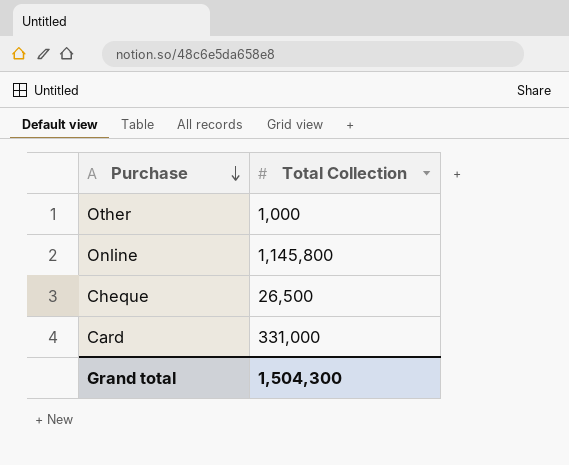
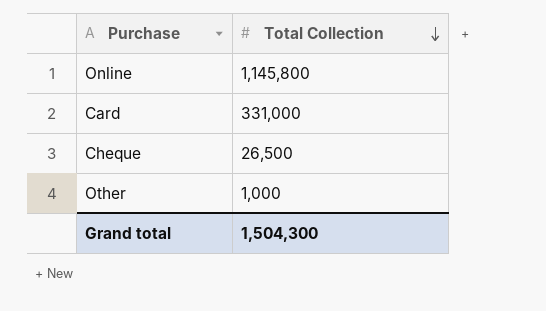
row order: Purchase descending -> Total Collection descending

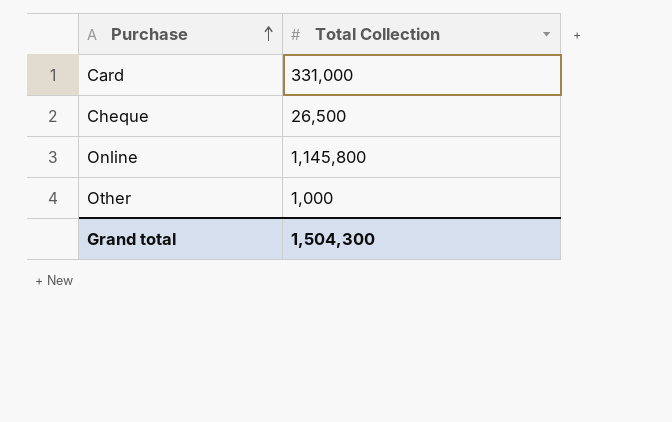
row order: Total Collection descending -> Purchase ascending

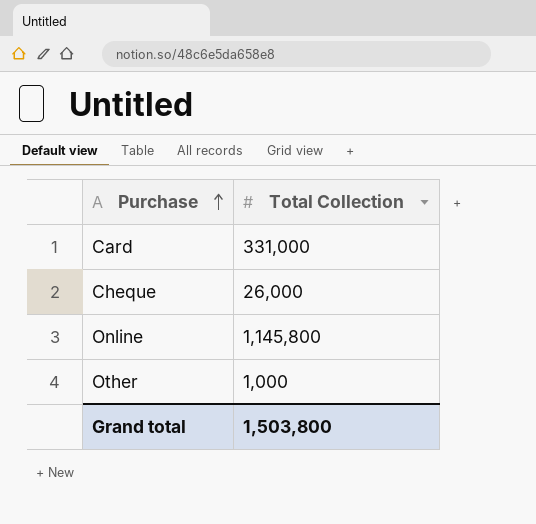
Cheque | Total Collection: 26,500 -> 26,000
Grand total | Total Collection: 1,504,300 -> 1,503,800

